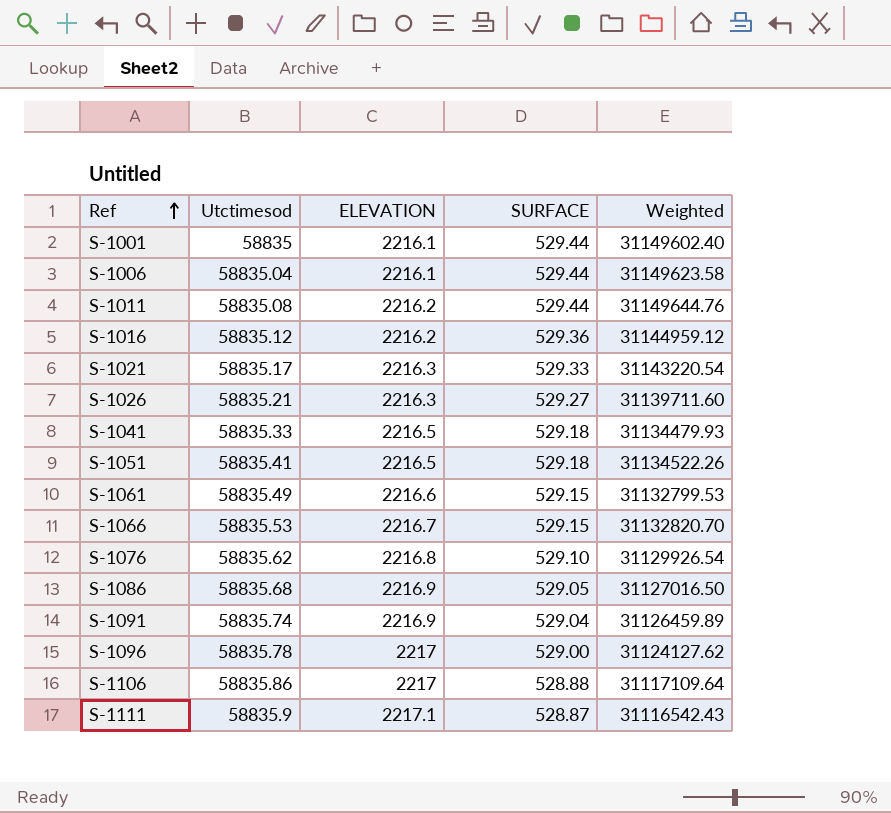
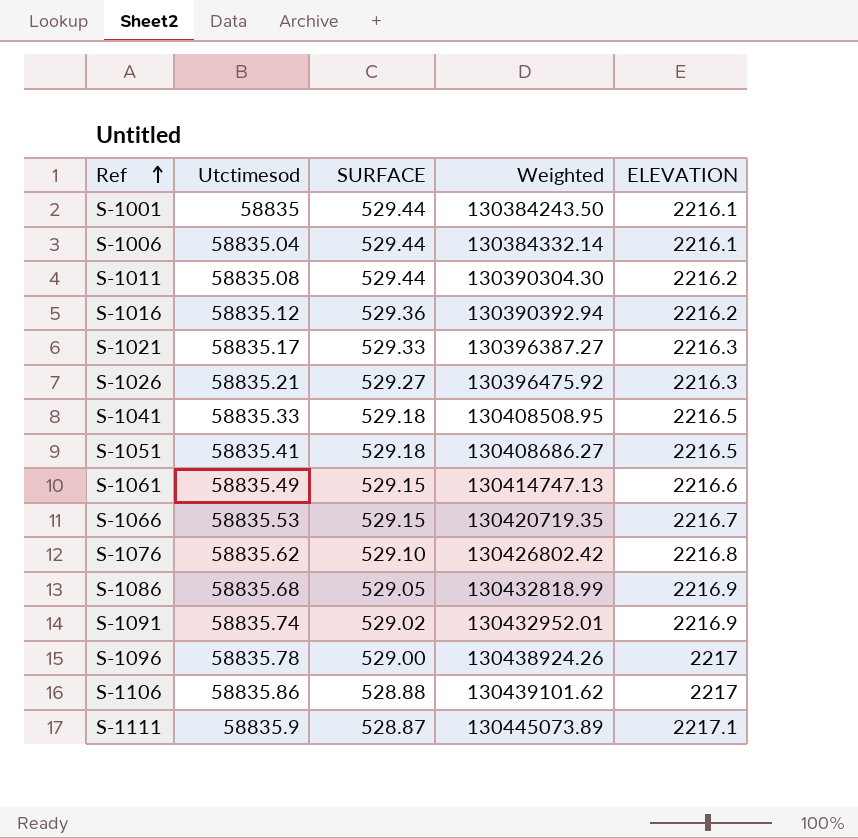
column Weighted | formula: [Utctimesod] * [SURFACE] -> [Utctimesod] * [ELEVATION]
column ELEVATION | position: 3 -> 5
S-1091 | SURFACE: 529.04 -> 529.02

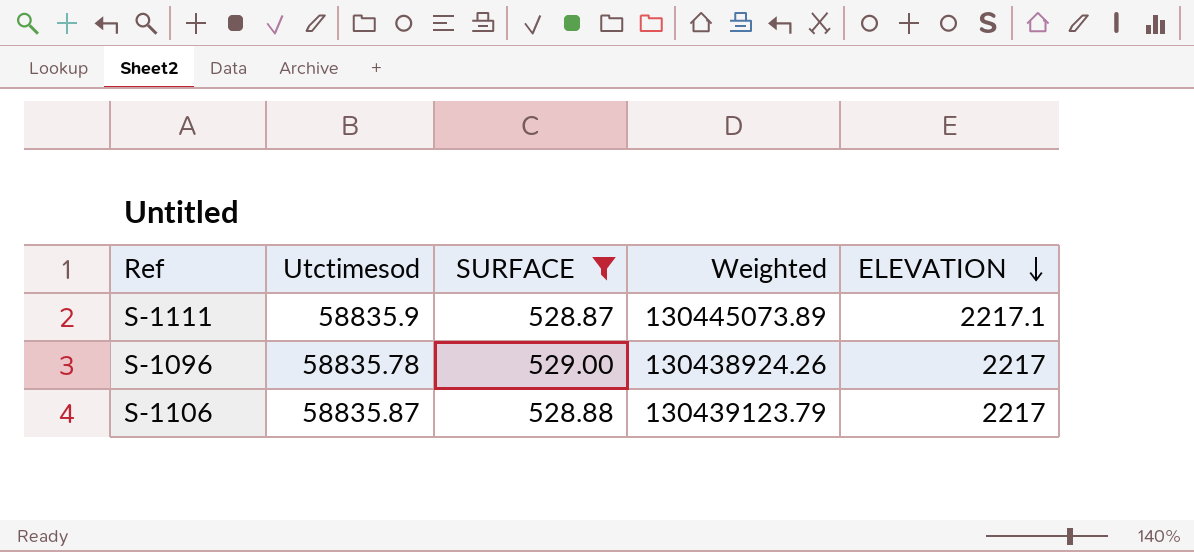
filter: none -> SURFACE <= 529.00
row order: Ref ascending -> ELEVATION descending
S-1106 | Utctimesod: 58835.86 -> 58835.87
S-1106 | Weighted: 130439101.62 -> 130439123.79

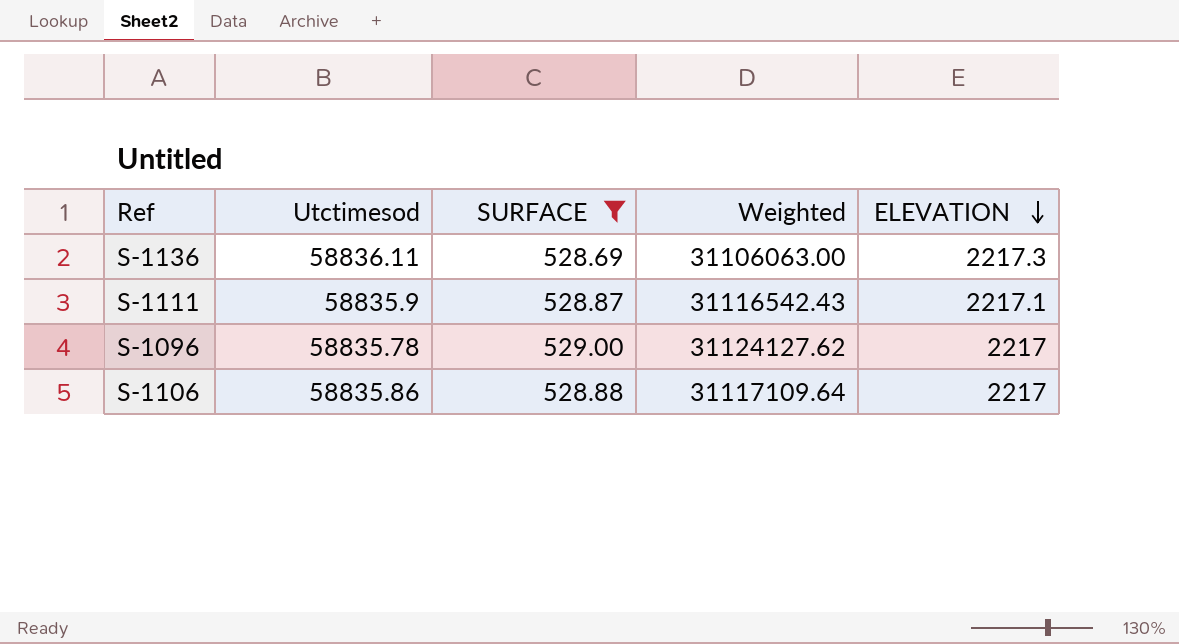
column Weighted | formula: [Utctimesod] * [ELEVATION] -> [Utctimesod] * [SURFACE]
row S-1136: none -> 58836.11 | 528.69 | 31106063.00 | 2217.3
S-1106 | Utctimesod: 58835.87 -> 58835.86

